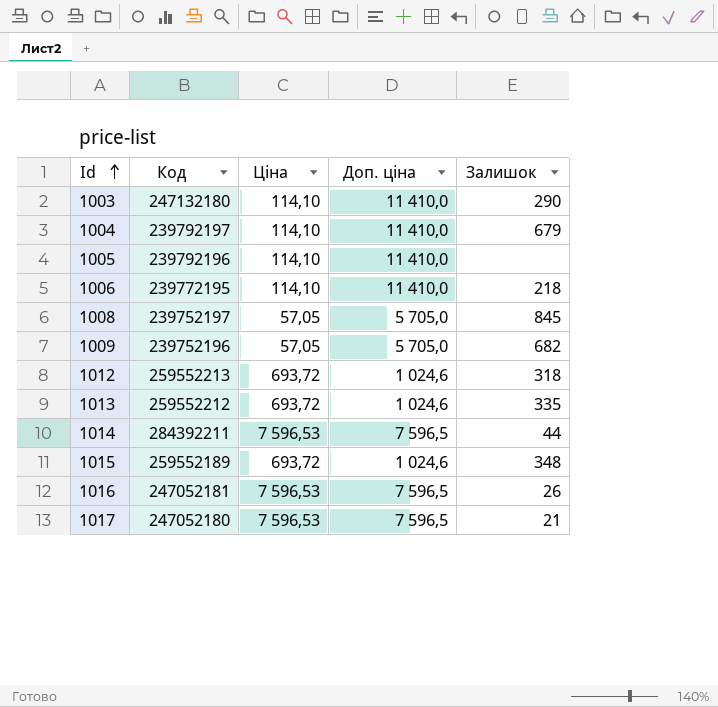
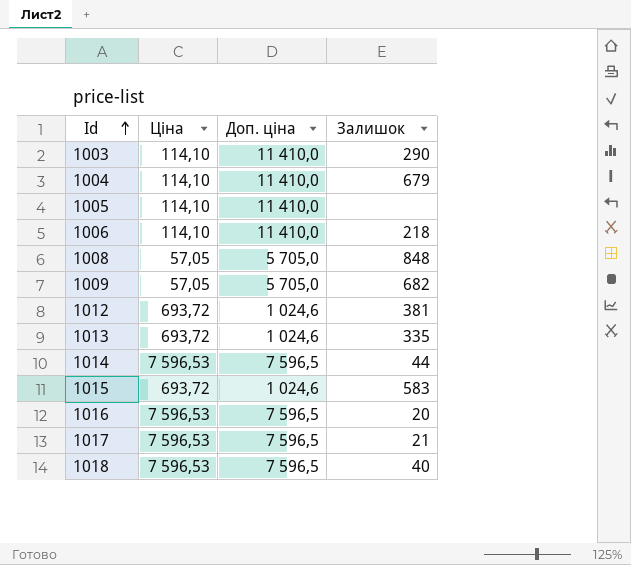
column Код | position: 2 -> none
1008 | Залишок: 845 -> 848
1012 | Залишок: 318 -> 381
1015 | Залишок: 348 -> 583
1016 | Залишок: 26 -> 20
row 1018: none -> 7 596,53 | 7 596,5 | 40

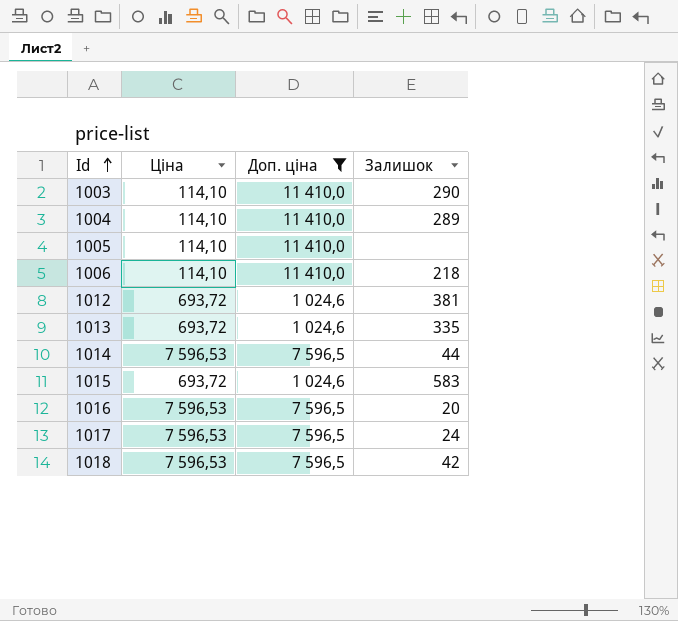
filter: none -> Доп. ціна != 5 705,0
1004 | Залишок: 679 -> 289
1017 | Залишок: 21 -> 24
1018 | Залишок: 40 -> 42

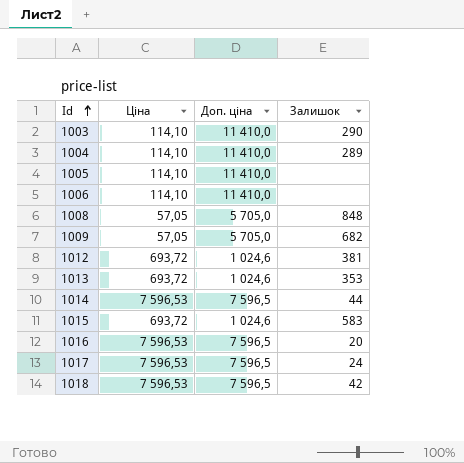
filter: Доп. ціна != 5 705,0 -> none
1006 | Залишок: 218 -> none
1013 | Залишок: 335 -> 353

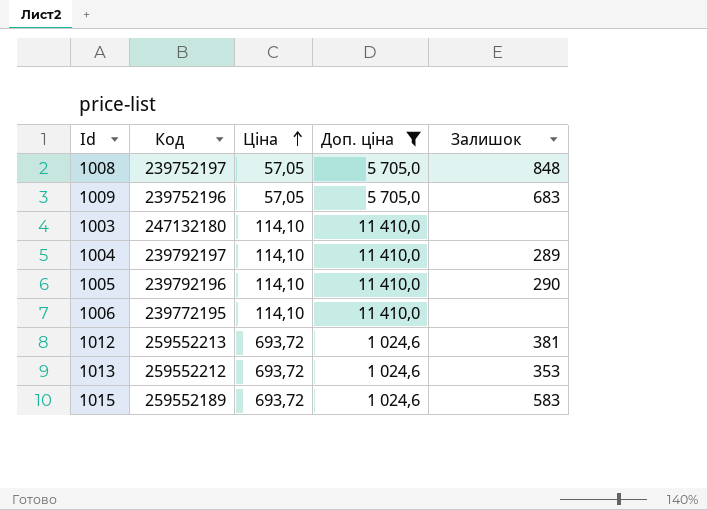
filter: none -> Доп. ціна != 7 596,5
row order: Id ascending -> Ціна ascending
column Код | position: none -> 2
1009 | Залишок: 682 -> 683
1003 | Залишок: 290 -> none
1005 | Залишок: none -> 290

